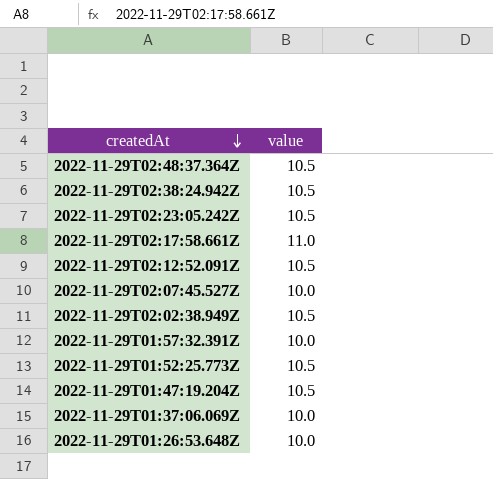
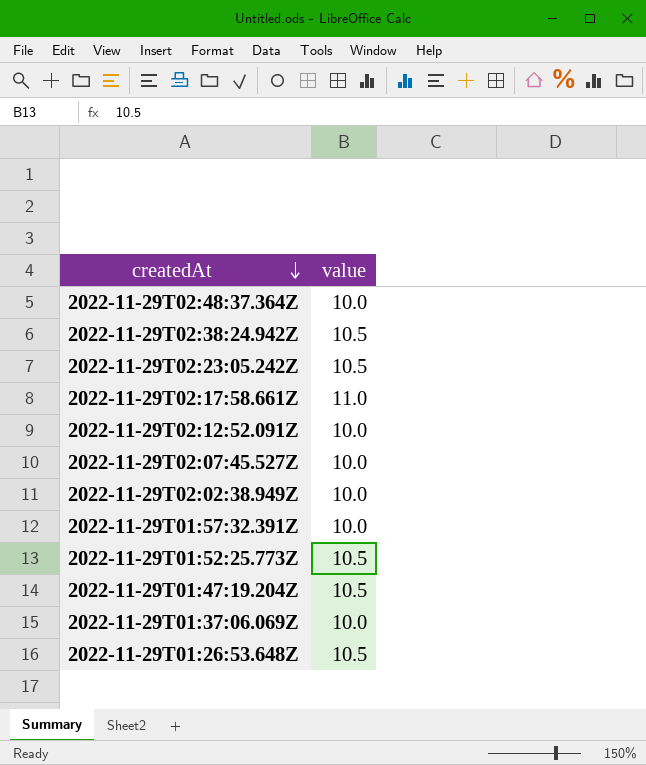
2022-11-29T02:48:37.364Z | value: 10.5 -> 10.0
2022-11-29T02:12:52.091Z | value: 10.5 -> 10.0
2022-11-29T02:02:38.949Z | value: 10.5 -> 10.0
2022-11-29T01:26:53.648Z | value: 10.0 -> 10.5

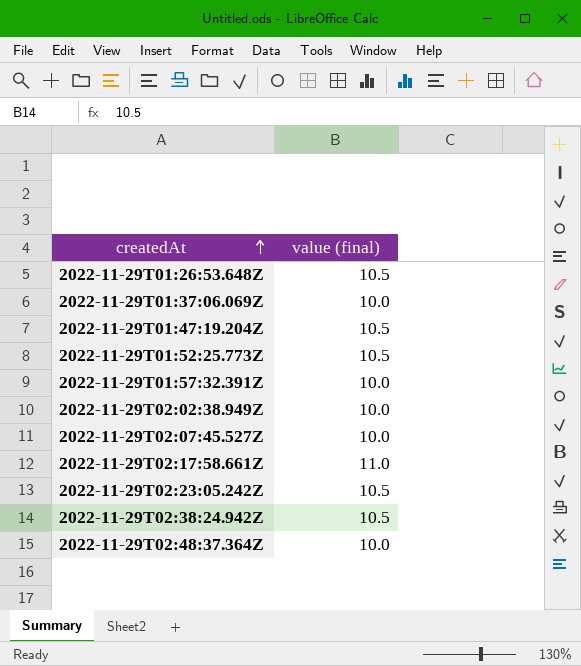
row order: createdAt descending -> createdAt ascending
column name: value -> value (final)
row 2022-11-29T02:12:52.091Z: 10.0 -> none

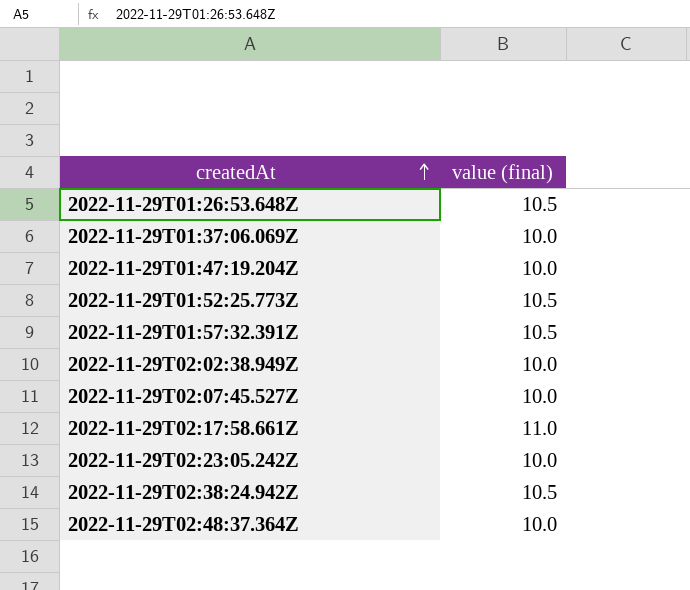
2022-11-29T01:47:19.204Z | value (final): 10.5 -> 10.0
2022-11-29T01:57:32.391Z | value (final): 10.0 -> 10.5
2022-11-29T02:23:05.242Z | value (final): 10.5 -> 10.0

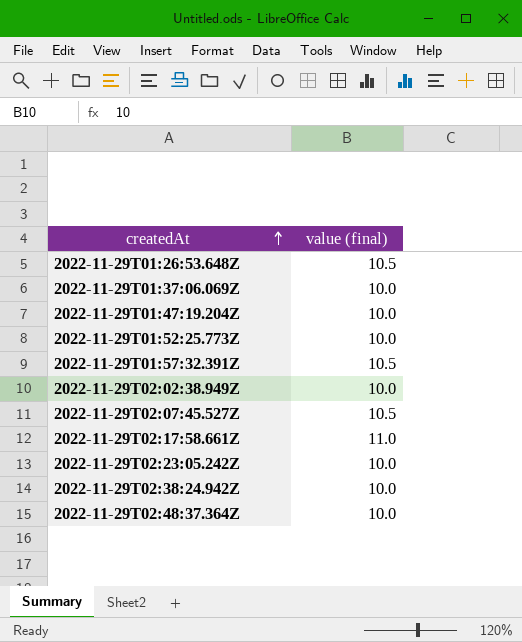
2022-11-29T01:52:25.773Z | value (final): 10.5 -> 10.0
2022-11-29T02:07:45.527Z | value (final): 10.0 -> 10.5
2022-11-29T02:38:24.942Z | value (final): 10.5 -> 10.0

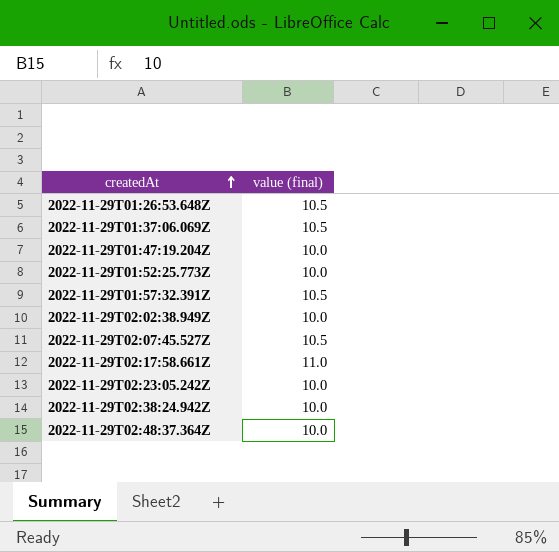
2022-11-29T01:37:06.069Z | value (final): 10.0 -> 10.5

